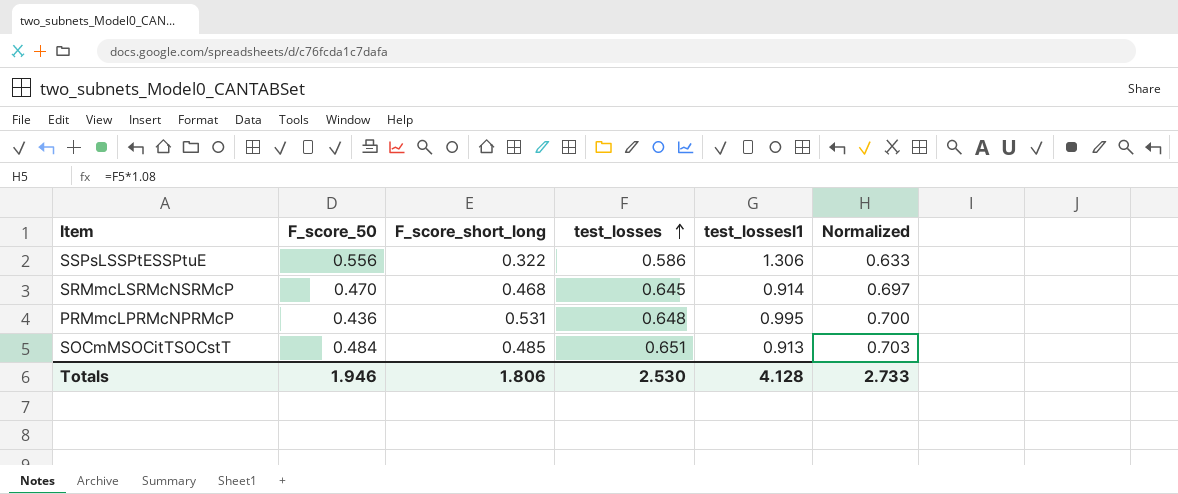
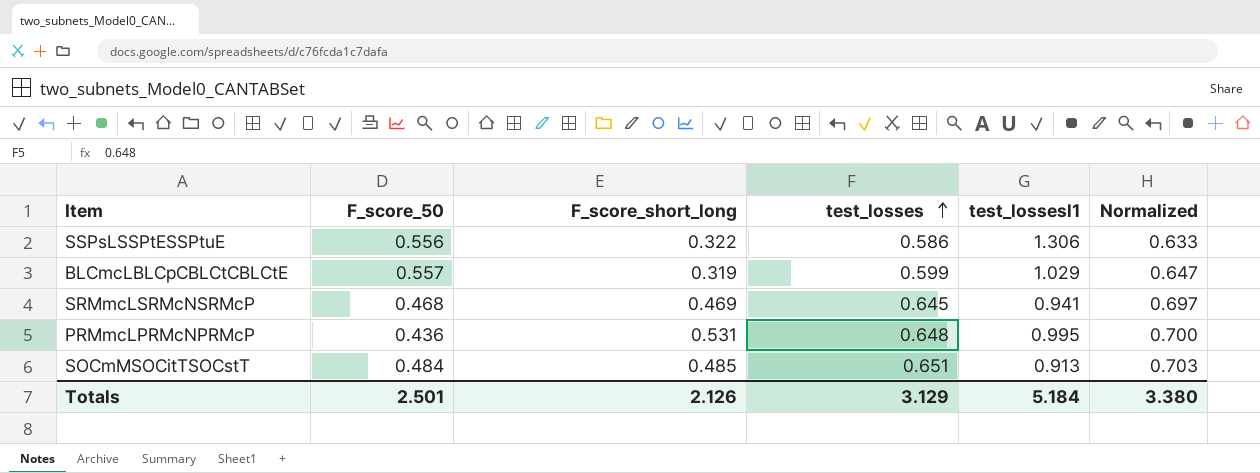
row BLCmcLBLCpCBLCtCBLCtE: none -> 0.557 | 0.319 | 0.599 | 1.029 | 0.647
SRMmcLSRMcNSRMcP | F_score_50: 0.470 -> 0.468
SRMmcLSRMcNSRMcP | F_score_short_long: 0.468 -> 0.469
SRMmcLSRMcNSRMcP | test_lossesl1: 0.914 -> 0.941
Totals | F_score_50: 1.946 -> 2.501
Totals | F_score_short_long: 1.806 -> 2.126
Totals | test_losses: 2.530 -> 3.129
Totals | test_lossesl1: 4.128 -> 5.184
Totals | Normalized: 2.733 -> 3.380

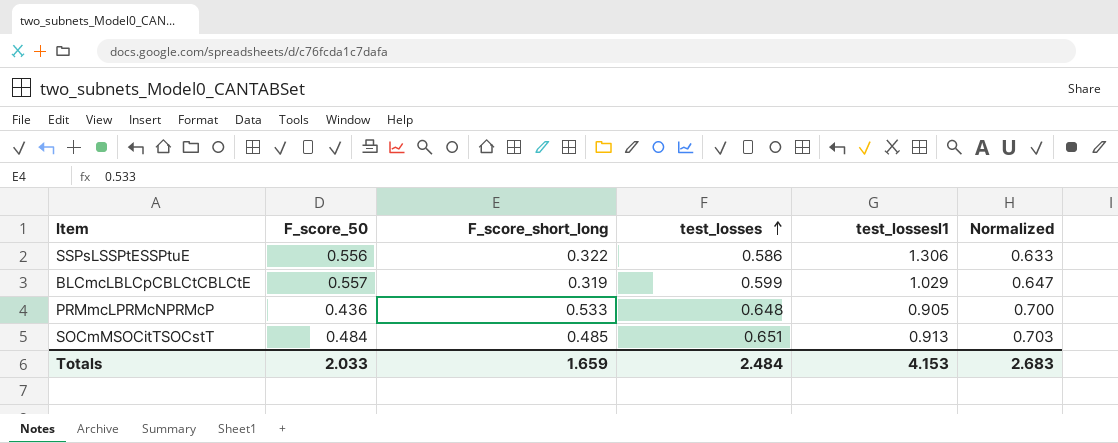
row SRMmcLSRMcNSRMcP: 0.468 | 0.469 | 0.645 | 0.941 | 0.697 -> none
PRMmcLPRMcNPRMcP | F_score_short_long: 0.531 -> 0.533
PRMmcLPRMcNPRMcP | test_lossesl1: 0.995 -> 0.905
Totals | F_score_50: 2.501 -> 2.033
Totals | F_score_short_long: 2.126 -> 1.659
Totals | test_losses: 3.129 -> 2.484
Totals | test_lossesl1: 5.184 -> 4.153
Totals | Normalized: 3.380 -> 2.683

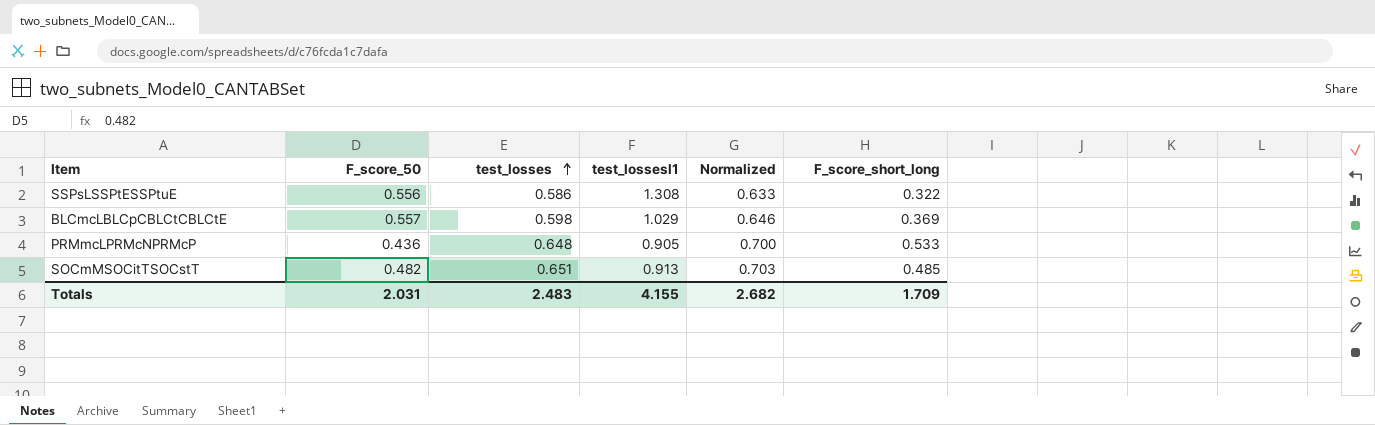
column F_score_short_long | position: 3 -> 6
SSPsLSSPtESSPtuE | test_lossesl1: 1.306 -> 1.308
BLCmcLBLCpCBLCtCBLCtE | test_losses: 0.599 -> 0.598
BLCmcLBLCpCBLCtCBLCtE | Normalized: 0.647 -> 0.646
BLCmcLBLCpCBLCtCBLCtE | F_score_short_long: 0.319 -> 0.369
SOCmMSOCitTSOCstT | F_score_50: 0.484 -> 0.482
Totals | F_score_50: 2.033 -> 2.031
Totals | test_losses: 2.484 -> 2.483
Totals | test_lossesl1: 4.153 -> 4.155
Totals | Normalized: 2.683 -> 2.682
Totals | F_score_short_long: 1.659 -> 1.709

